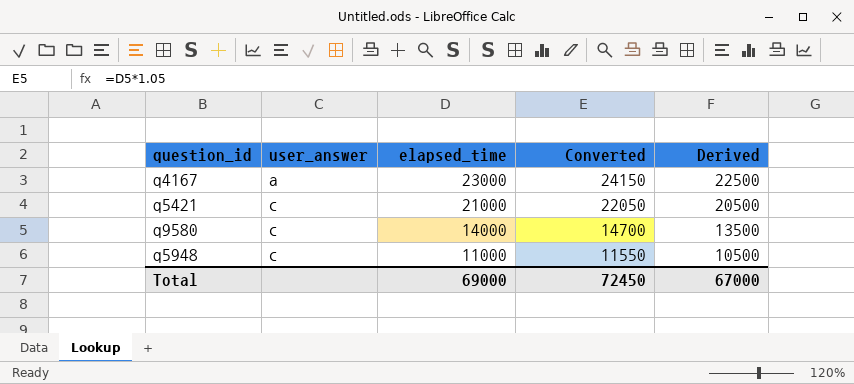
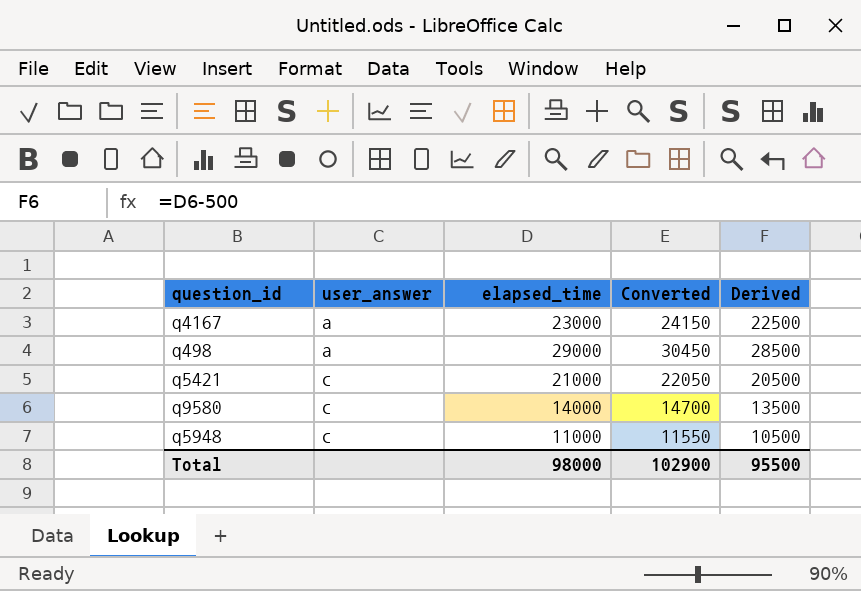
row q498: none -> a | 29000 | 30450 | 28500
Total | elapsed_time: 69000 -> 98000
Total | Converted: 72450 -> 102900
Total | Derived: 67000 -> 95500

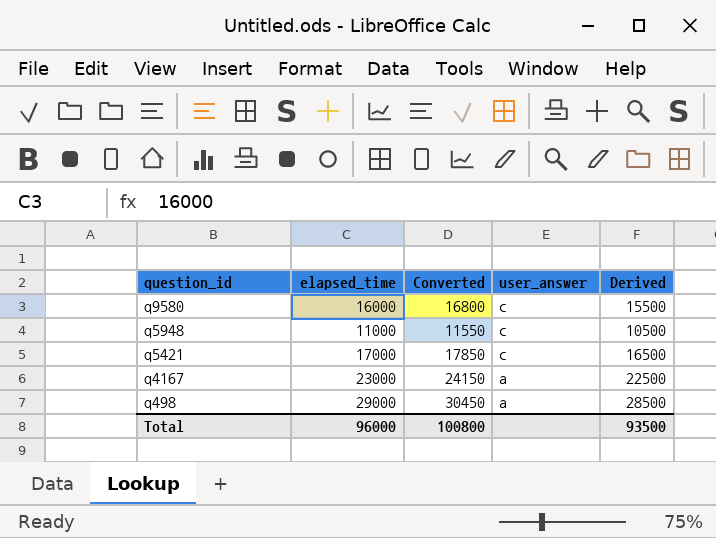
row order: user_answer ascending -> question_id descending
column user_answer | position: 2 -> 4
q9580 | elapsed_time: 14000 -> 16000
q9580 | Converted: 14700 -> 16800
q9580 | Derived: 13500 -> 15500
q5421 | elapsed_time: 21000 -> 17000
q5421 | Converted: 22050 -> 17850
q5421 | Derived: 20500 -> 16500
Total | elapsed_time: 98000 -> 96000
Total | Converted: 102900 -> 100800
Total | Derived: 95500 -> 93500

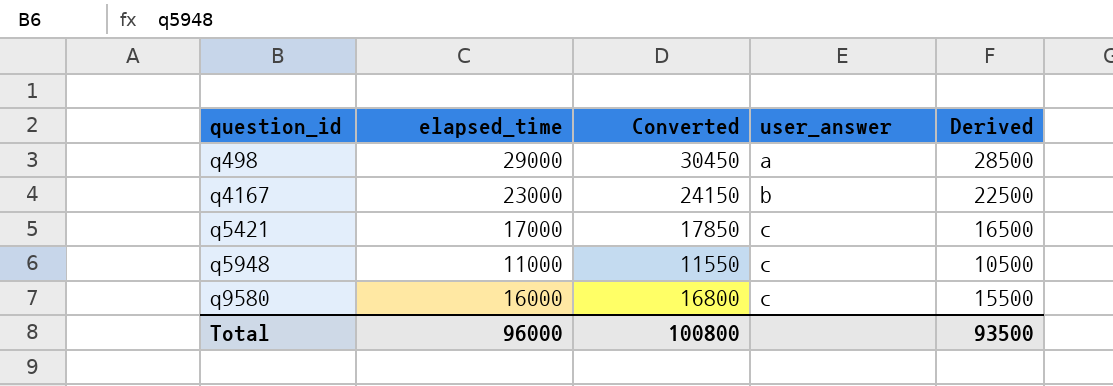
row order: question_id descending -> question_id ascending
q4167 | user_answer: a -> b

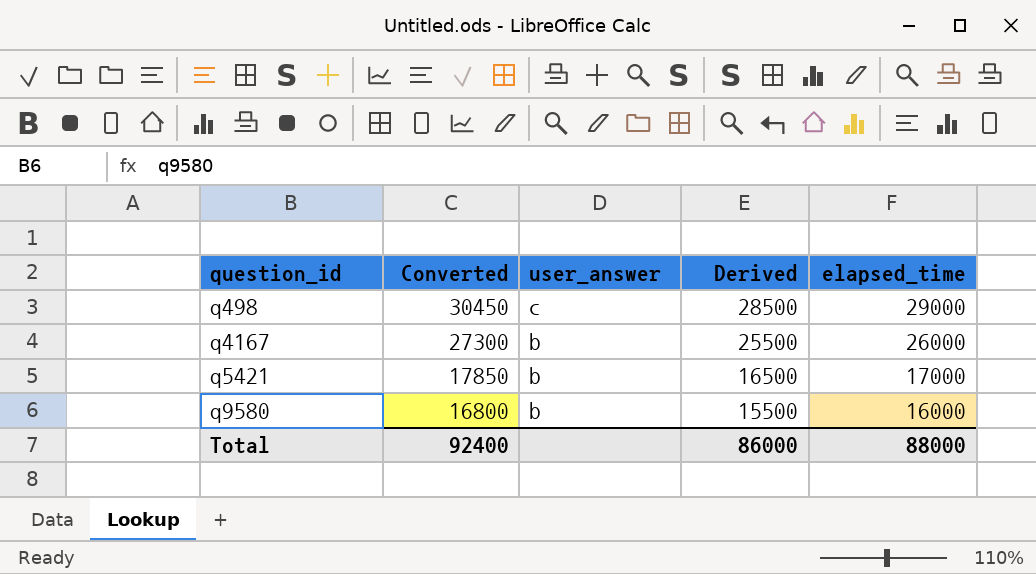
column elapsed_time | position: 2 -> 5
row q5948: 11000 | 11550 | c | 10500 -> none
q498 | user_answer: a -> c
q4167 | Converted: 24150 -> 27300
q4167 | Derived: 22500 -> 25500
q4167 | elapsed_time: 23000 -> 26000
q5421 | user_answer: c -> b
q9580 | user_answer: c -> b
Total | Converted: 100800 -> 92400
Total | Derived: 93500 -> 86000
Total | elapsed_time: 96000 -> 88000

